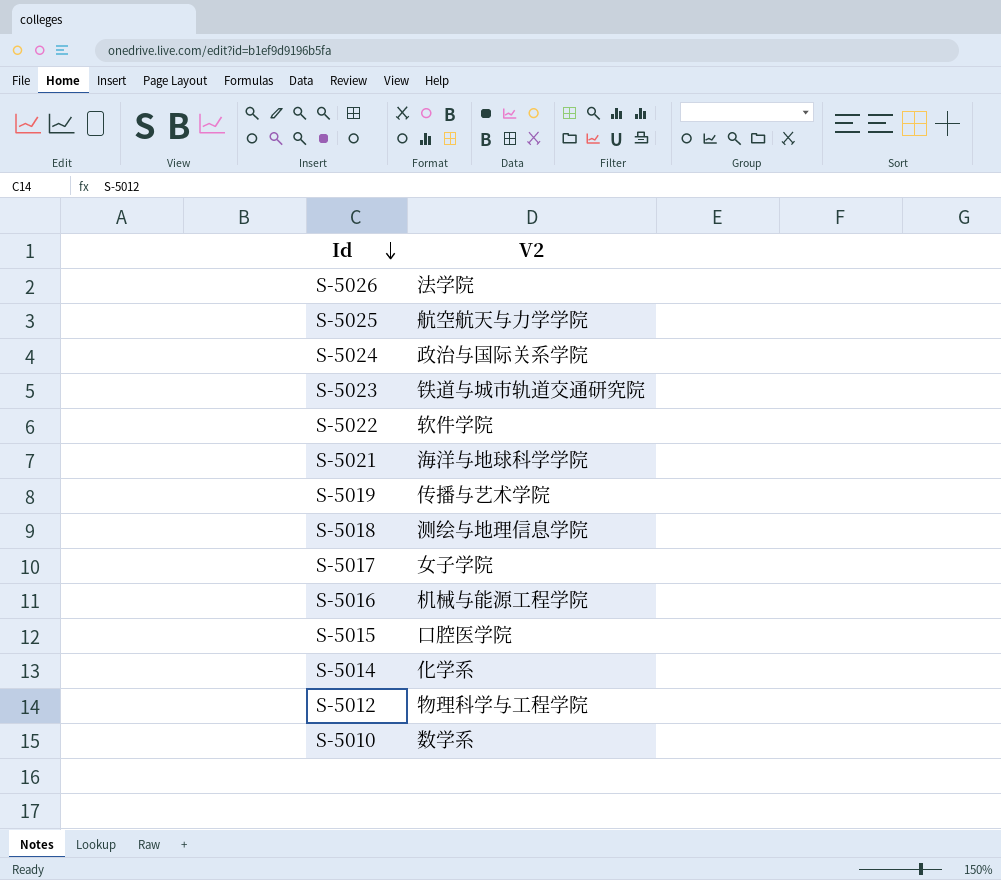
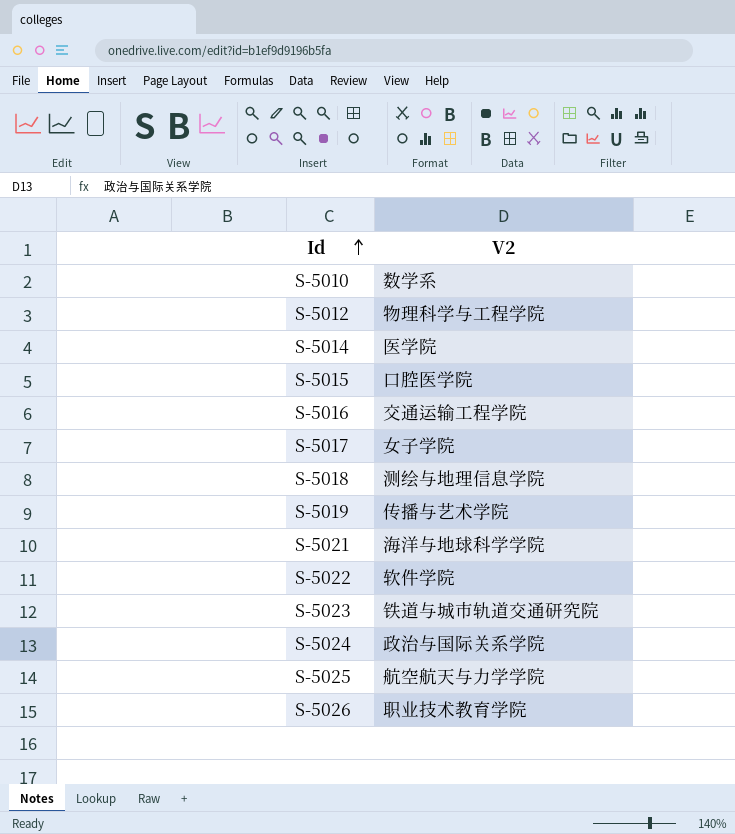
row order: Id descending -> Id ascending
S-5014 | V2: 化学系 -> 医学院
S-5016 | V2: 机械与能源工程学院 -> 交通运输工程学院
S-5026 | V2: 法学院 -> 职业技术教育学院

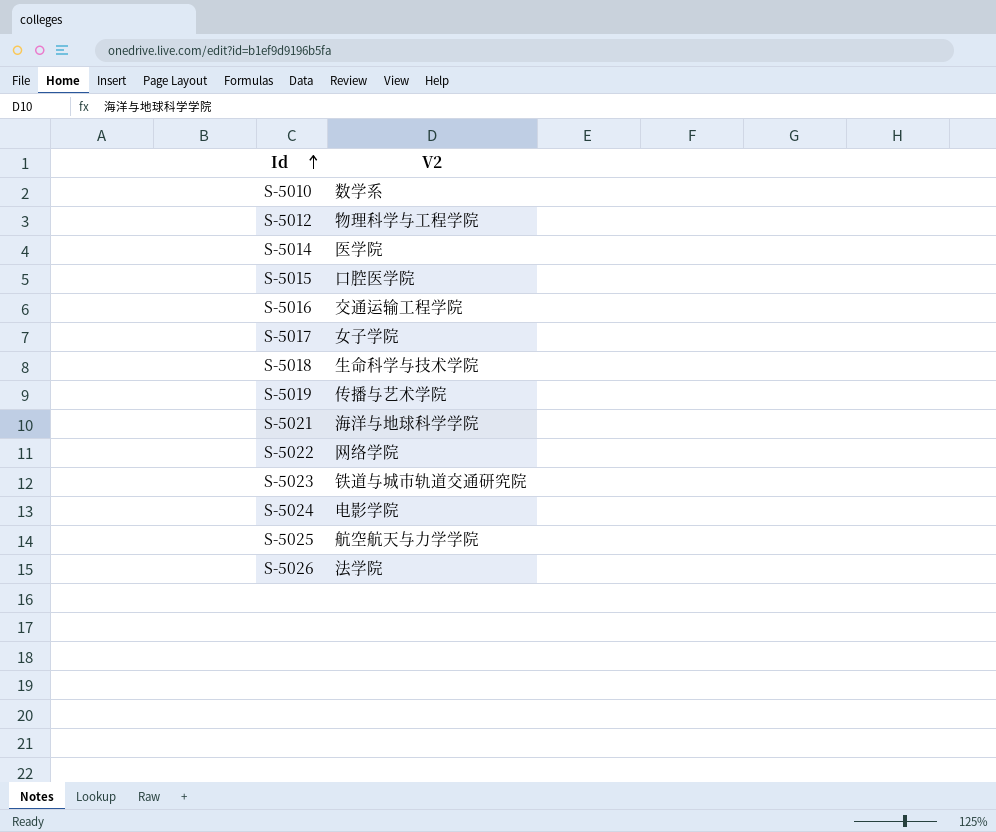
S-5018 | V2: 测绘与地理信息学院 -> 生命科学与技术学院
S-5022 | V2: 软件学院 -> 网络学院
S-5024 | V2: 政治与国际关系学院 -> 电影学院
S-5026 | V2: 职业技术教育学院 -> 法学院

